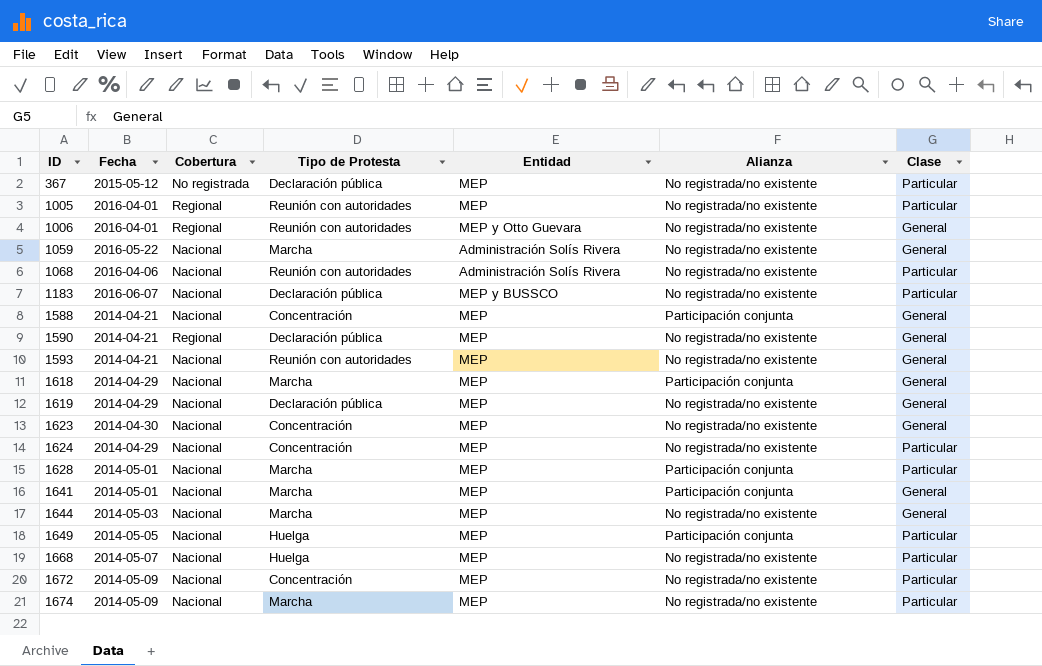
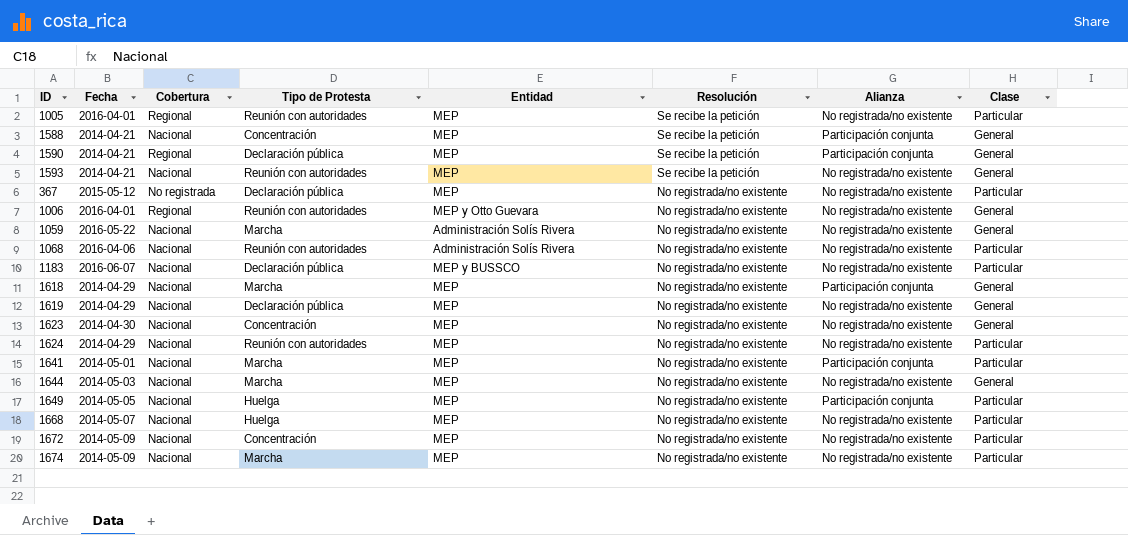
row order: ID ascending -> Resolución descending
column Resolución | position: none -> 6
row 1628: 2014-05-01 | Nacional | Marcha | MEP | Participación conjunta | Particular -> none
1590 | Alianza: No registrada/no existente -> Participación conjunta
1624 | Tipo de Protesta: Concentración -> Reunión con autoridades
1641 | Clase: General -> Particular

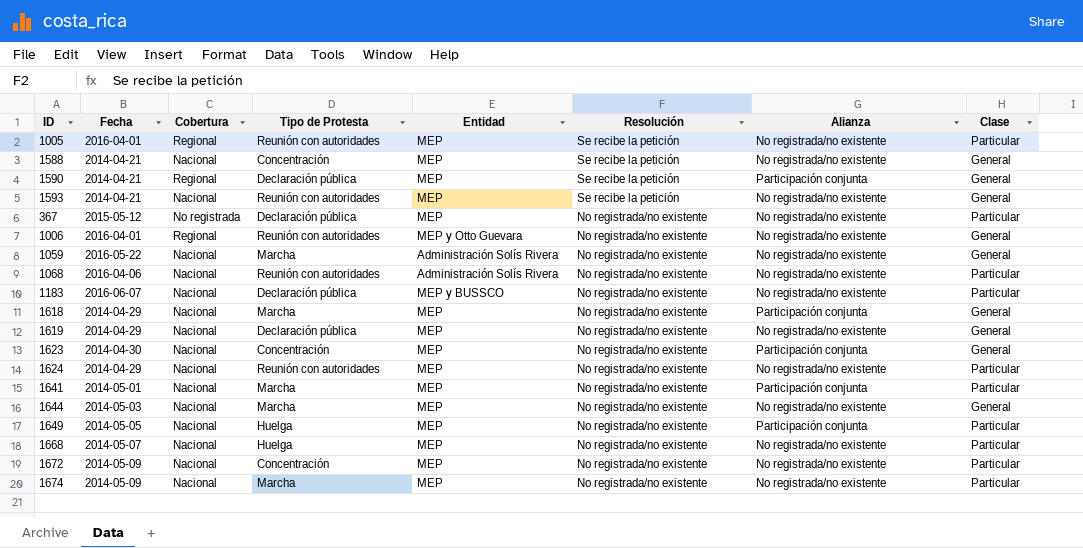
1588 | Alianza: Participación conjunta -> No registrada/no existente
1623 | Alianza: No registrada/no existente -> Participación conjunta

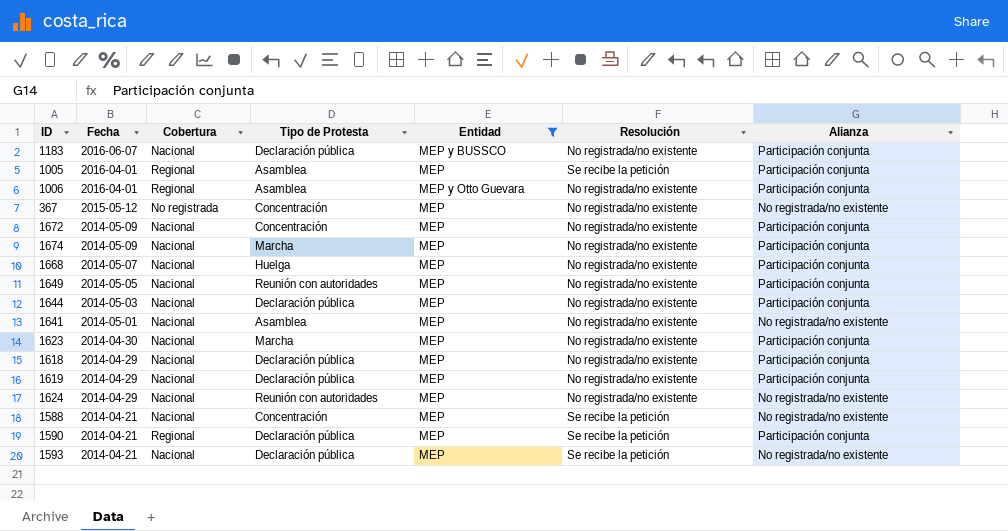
filter: none -> Entidad != Administración Solís Rivera
row order: Resolución descending -> Fecha descending
column Clase | position: 8 -> none
1183 | Alianza: No registrada/no existente -> Participación conjunta
1005 | Tipo de Protesta: Reunión con autoridades -> Asamblea
1005 | Alianza: No registrada/no existente -> Participación conjunta
1006 | Tipo de Protesta: Reunión con autoridades -> Asamblea
1006 | Alianza: No registrada/no existente -> Participación conjunta
367 | Tipo de Protesta: Declaración pública -> Concentración
1672 | Alianza: No registrada/no existente -> Participación conjunta
1674 | Alianza: No registrada/no existente -> Participación conjunta
1668 | Alianza: No registrada/no existente -> Participación conjunta
1649 | Tipo de Protesta: Huelga -> Reunión con autoridades
1644 | Tipo de Protesta: Marcha -> Declaración pública
1644 | Alianza: No registrada/no existente -> Participación conjunta
1641 | Tipo de Protesta: Marcha -> Asamblea
1641 | Alianza: Participación conjunta -> No registrada/no existente
1623 | Tipo de Protesta: Concentración -> Marcha
1618 | Tipo de Protesta: Marcha -> Declaración pública
1619 | Alianza: No registrada/no existente -> Participación conjunta
1593 | Tipo de Protesta: Reunión con autoridades -> Declaración pública

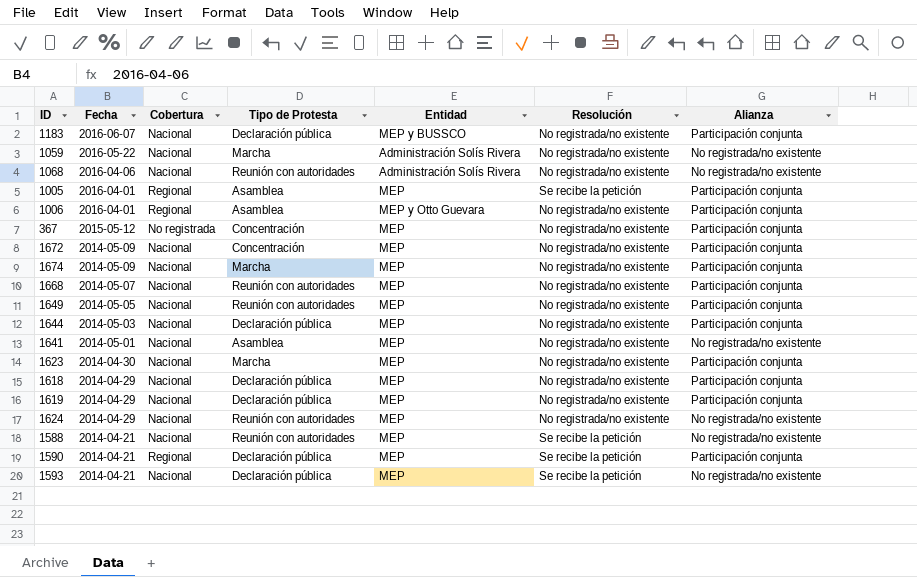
filter: Entidad != Administración Solís Rivera -> none
367 | Alianza: No registrada/no existente -> Participación conjunta
1668 | Tipo de Protesta: Huelga -> Reunión con autoridades
1588 | Tipo de Protesta: Concentración -> Reunión con autoridades

